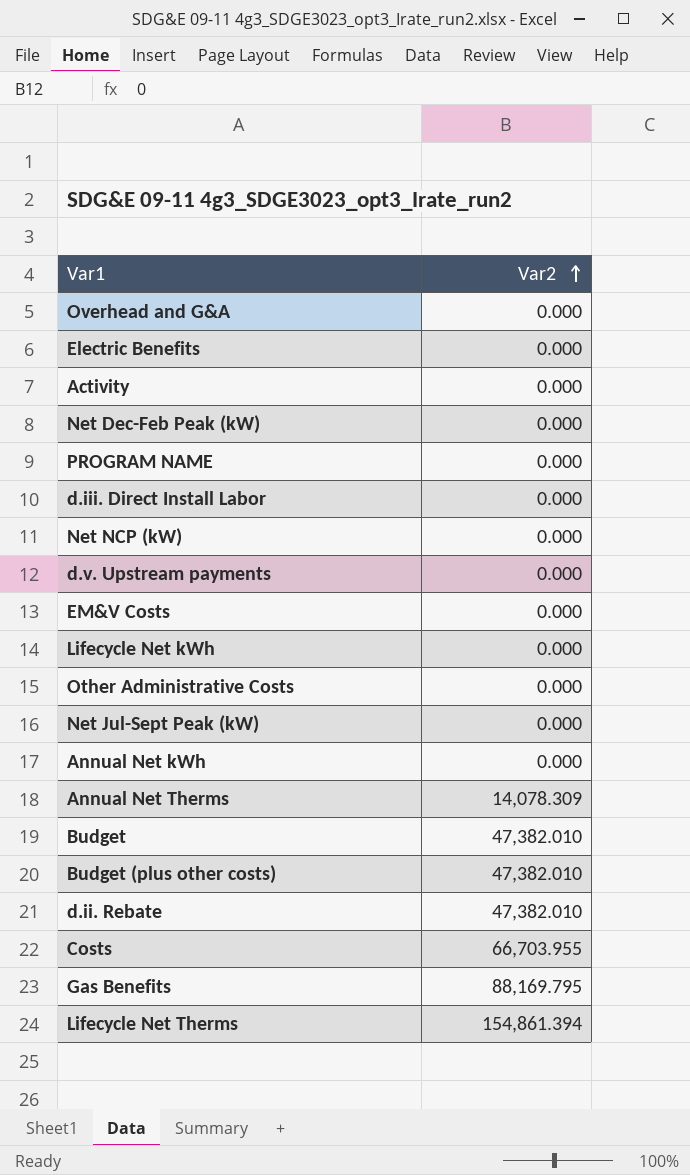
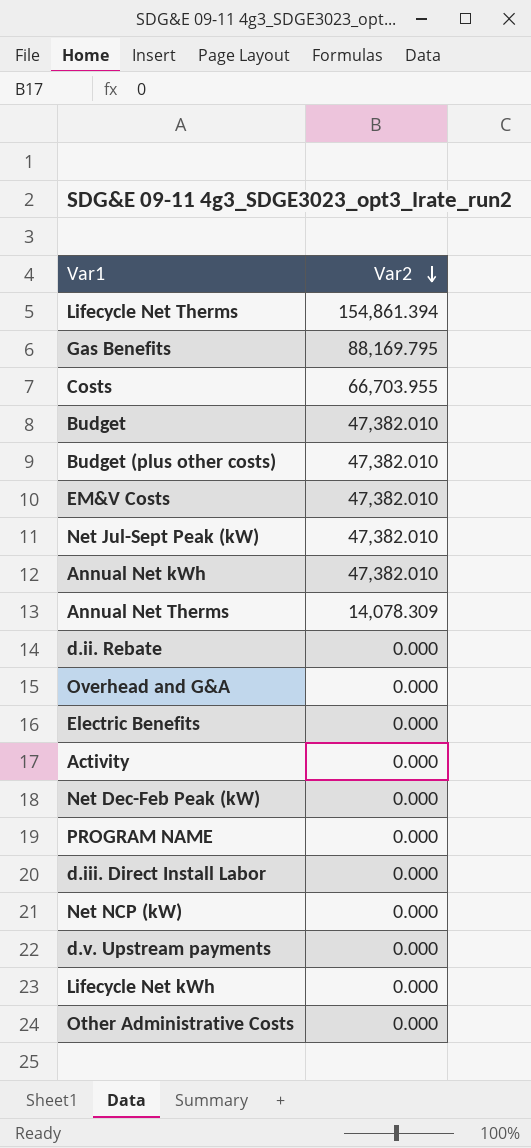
row order: Var2 ascending -> Var2 descending
EM&V Costs | Var2: 0.000 -> 47,382.010
Net Jul-Sept Peak (kW) | Var2: 0.000 -> 47,382.010
Annual Net kWh | Var2: 0.000 -> 47,382.010
d.ii. Rebate | Var2: 47,382.010 -> 0.000

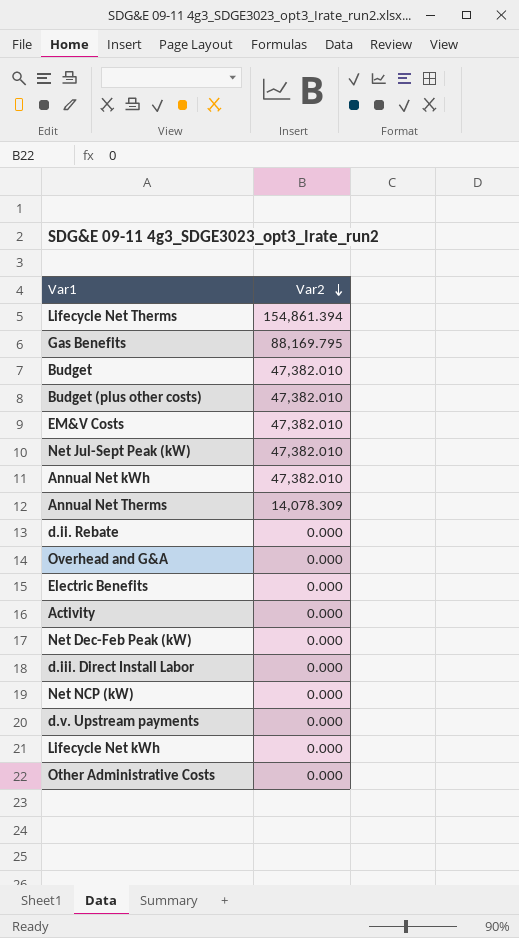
row Costs: 66,703.955 -> none
row PROGRAM NAME: 0.000 -> none

